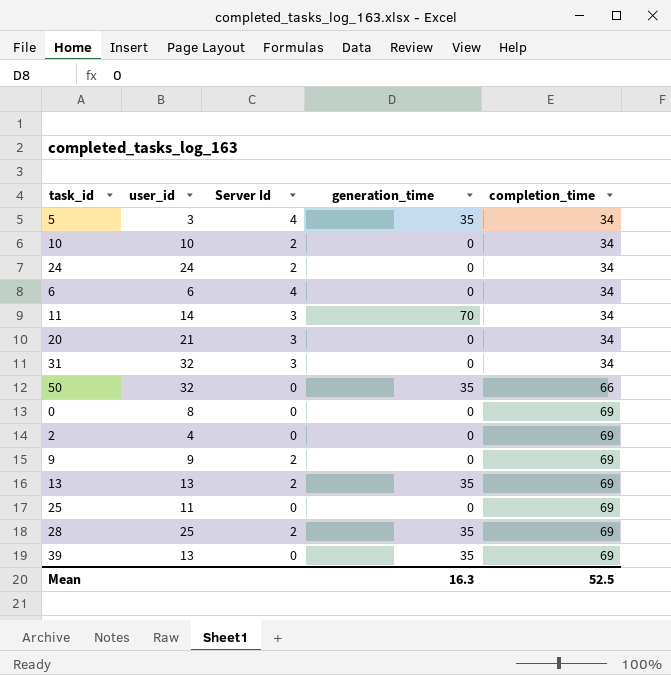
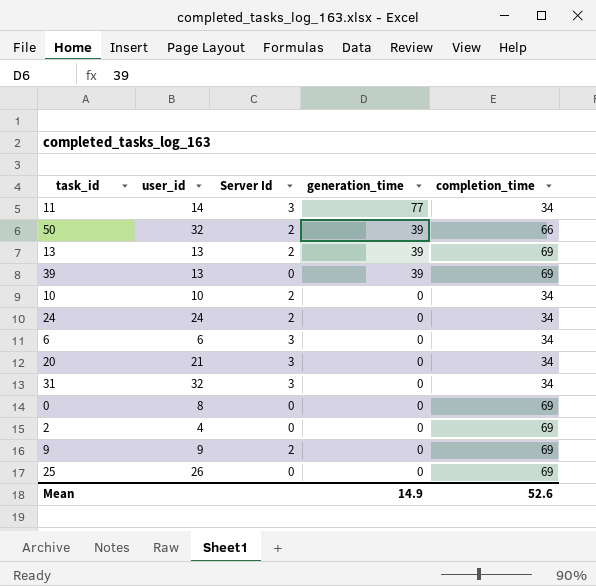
row order: completion_time ascending -> generation_time descending
row 5: 3 | 4 | 35 | 34 -> none
row 28: 25 | 2 | 35 | 69 -> none
11 | generation_time: 70 -> 77
50 | Server Id: 0 -> 2
50 | generation_time: 35 -> 39
13 | generation_time: 35 -> 39
39 | generation_time: 35 -> 39
6 | Server Id: 4 -> 3
25 | user_id: 11 -> 26
Mean | generation_time: 16.3 -> 14.9
Mean | completion_time: 52.5 -> 52.6

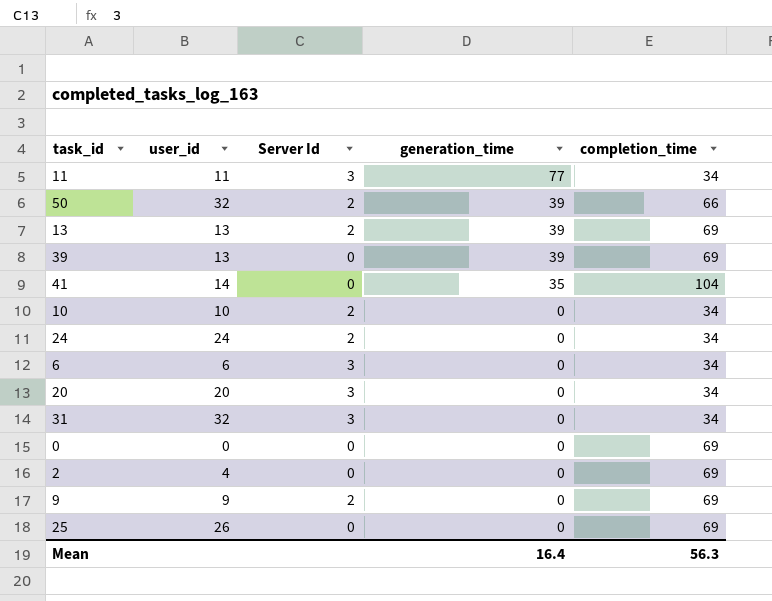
11 | user_id: 14 -> 11
row 41: none -> 14 | 0 | 35 | 104
20 | user_id: 21 -> 20
0 | user_id: 8 -> 0
Mean | generation_time: 14.9 -> 16.4
Mean | completion_time: 52.6 -> 56.3

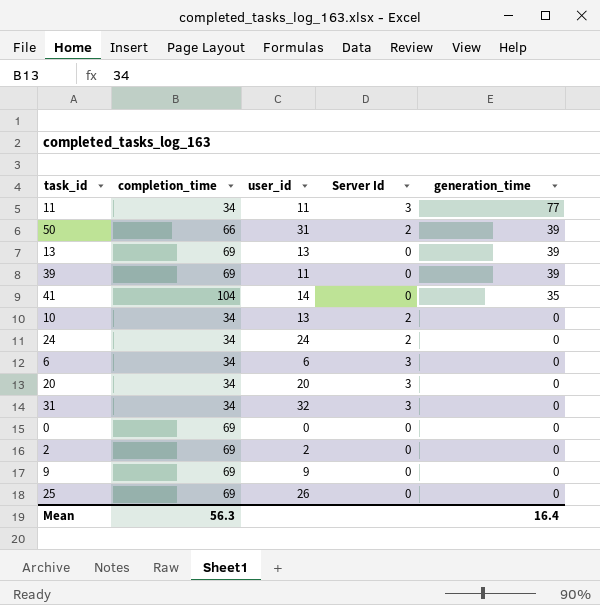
column completion_time | position: 5 -> 2
50 | user_id: 32 -> 31
13 | Server Id: 2 -> 0
39 | user_id: 13 -> 11
10 | user_id: 10 -> 13
2 | user_id: 4 -> 2
9 | Server Id: 2 -> 0

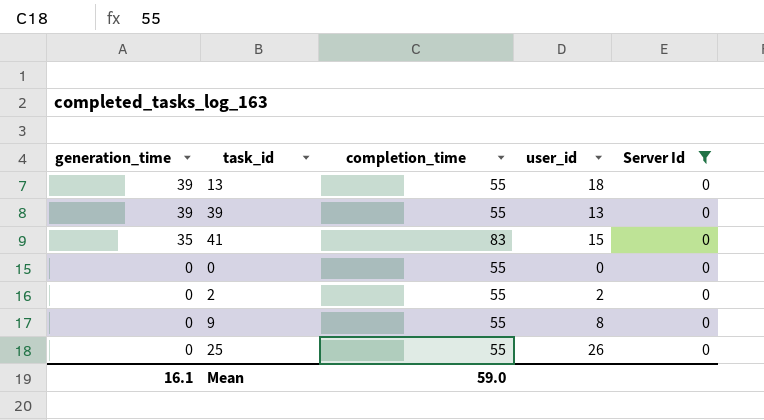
filter: none -> Server Id = 0
column generation_time | position: 5 -> 1
13 | completion_time: 69 -> 55
13 | user_id: 13 -> 18
39 | completion_time: 69 -> 55
39 | user_id: 11 -> 13
41 | completion_time: 104 -> 83
41 | user_id: 14 -> 15
0 | completion_time: 69 -> 55
2 | completion_time: 69 -> 55
9 | completion_time: 69 -> 55
9 | user_id: 9 -> 8
25 | completion_time: 69 -> 55
Mean | generation_time: 16.4 -> 16.1
Mean | completion_time: 56.3 -> 59.0

